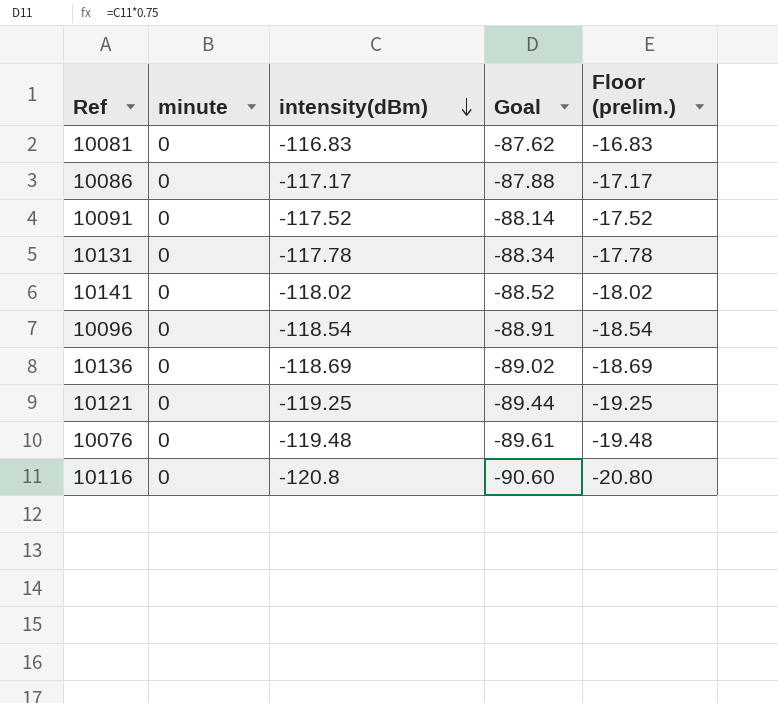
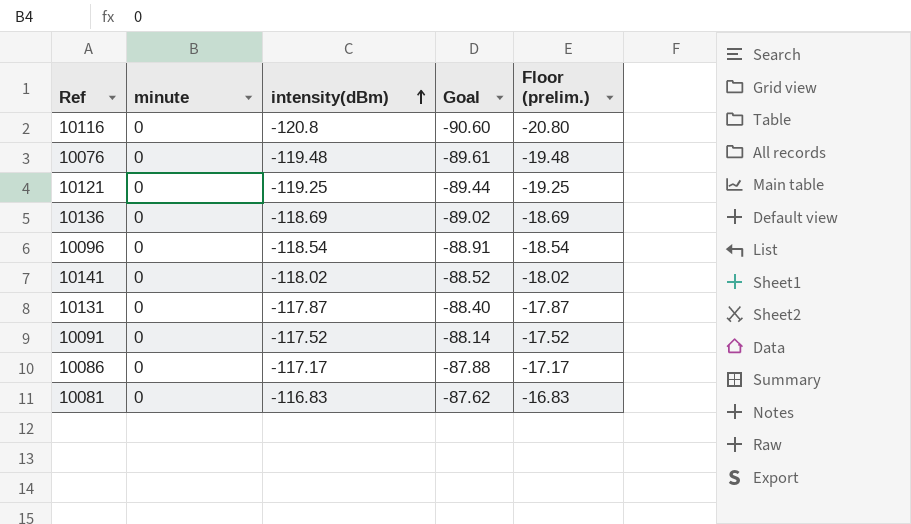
row order: intensity(dBm) descending -> intensity(dBm) ascending
10131 | intensity(dBm): -117.78 -> -117.87
10131 | Goal: -88.34 -> -88.40
10131 | Floor (prelim.): -17.78 -> -17.87

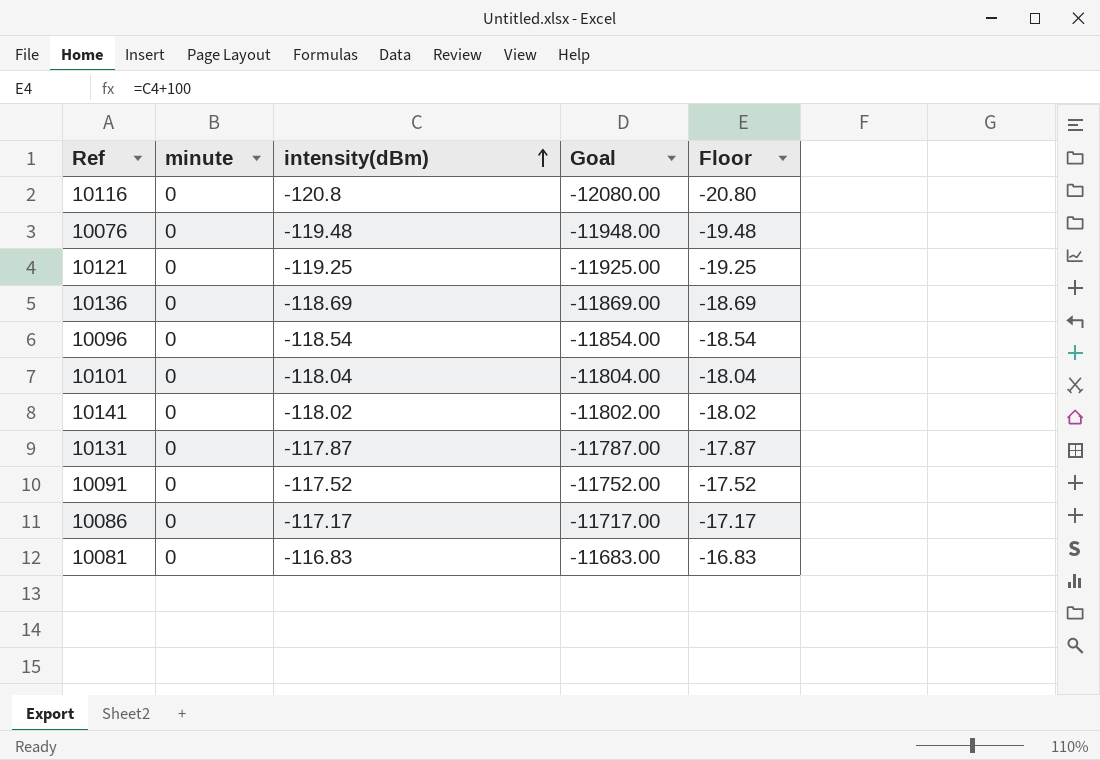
column Goal | formula: [intensity(dBm)] * 0.75 -> [intensity(dBm)] * 100
column name: Floor (prelim.) -> Floor
row 10101: none -> 0 | -118.04 | -11804.00 | -18.04

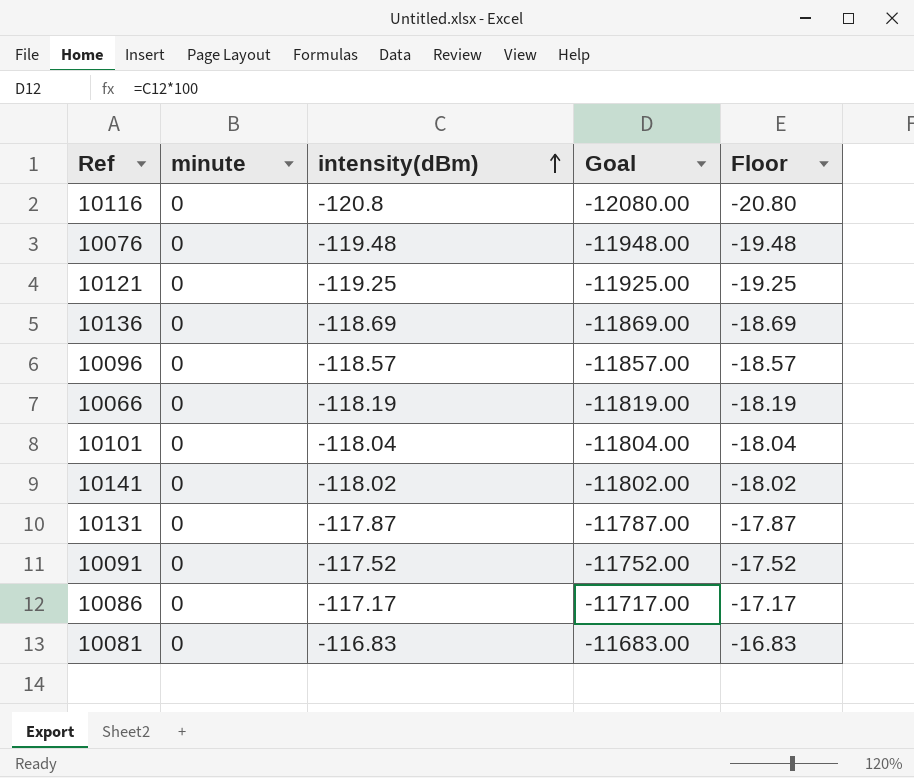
10096 | intensity(dBm): -118.54 -> -118.57
10096 | Goal: -11854.00 -> -11857.00
10096 | Floor: -18.54 -> -18.57
row 10066: none -> 0 | -118.19 | -11819.00 | -18.19

